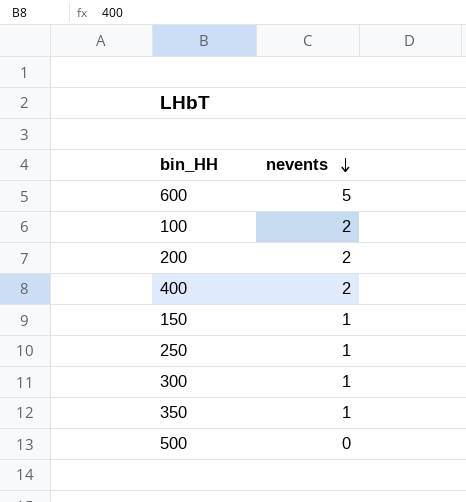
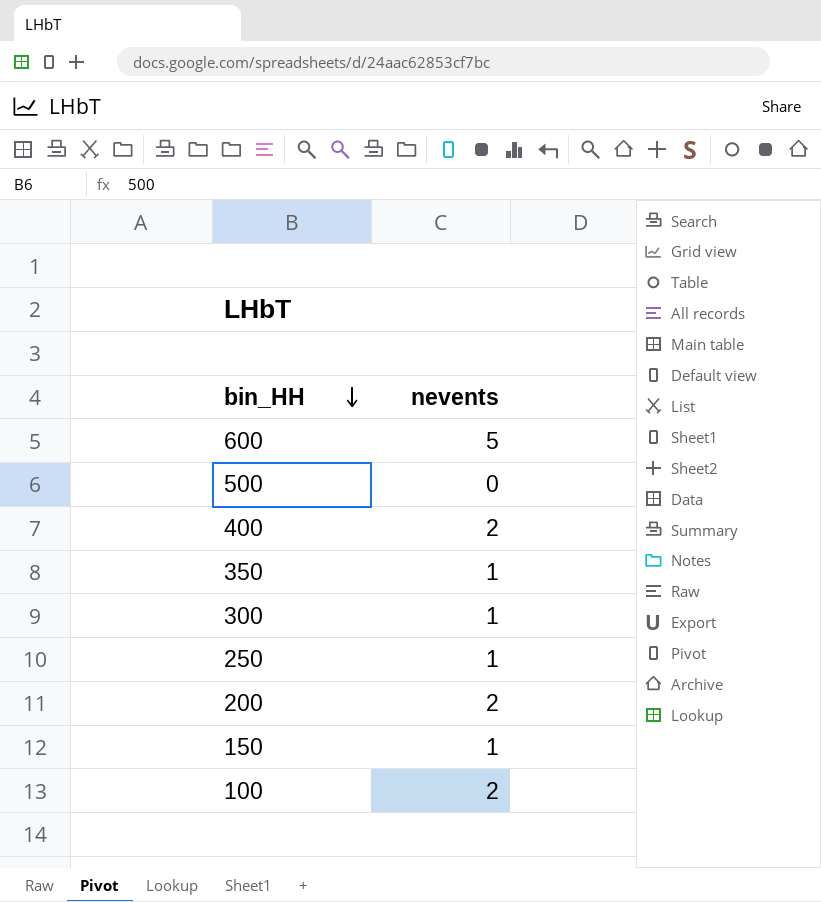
row order: nevents descending -> bin_HH descending

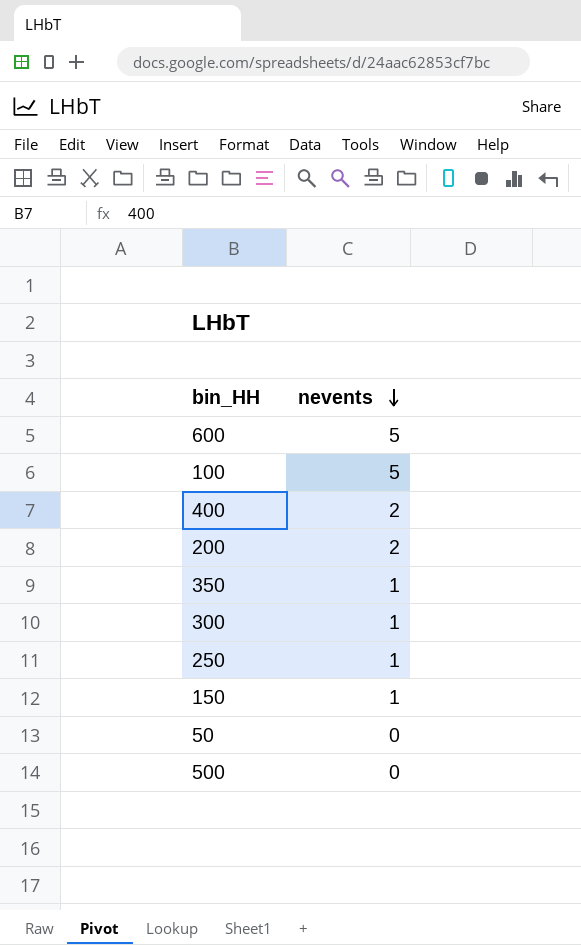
row order: bin_HH descending -> nevents descending
100 | nevents: 2 -> 5
row 50: none -> 0

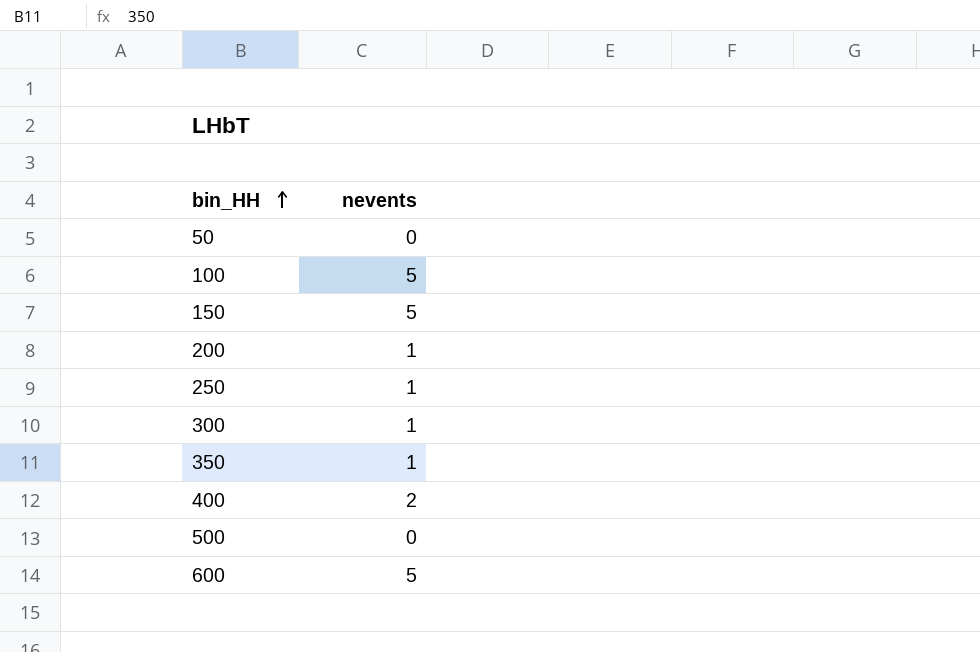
row order: nevents descending -> bin_HH ascending
150 | nevents: 1 -> 5
200 | nevents: 2 -> 1

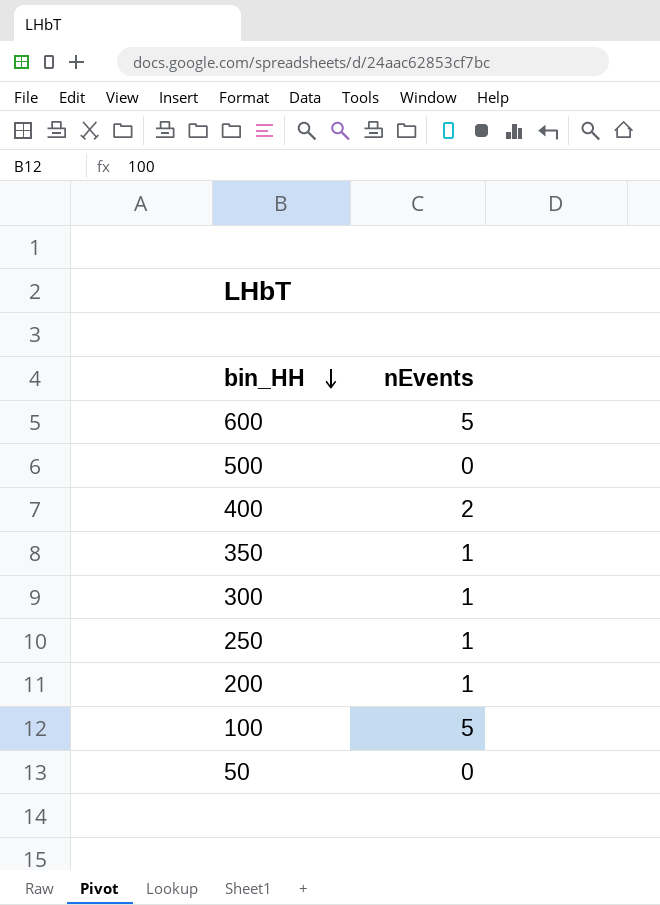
row order: bin_HH ascending -> bin_HH descending
column name: nevents -> nEvents
row 150: 5 -> none

